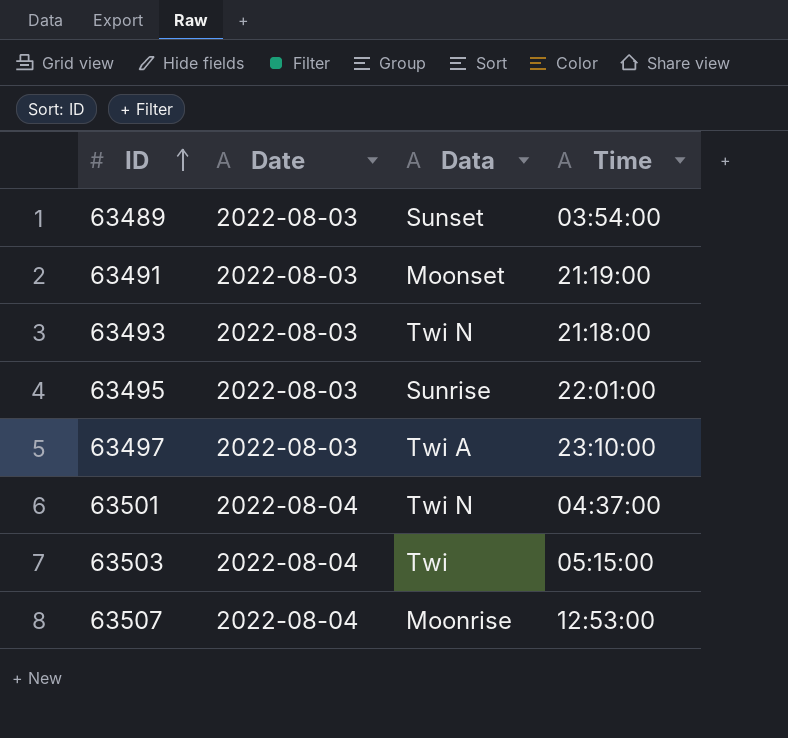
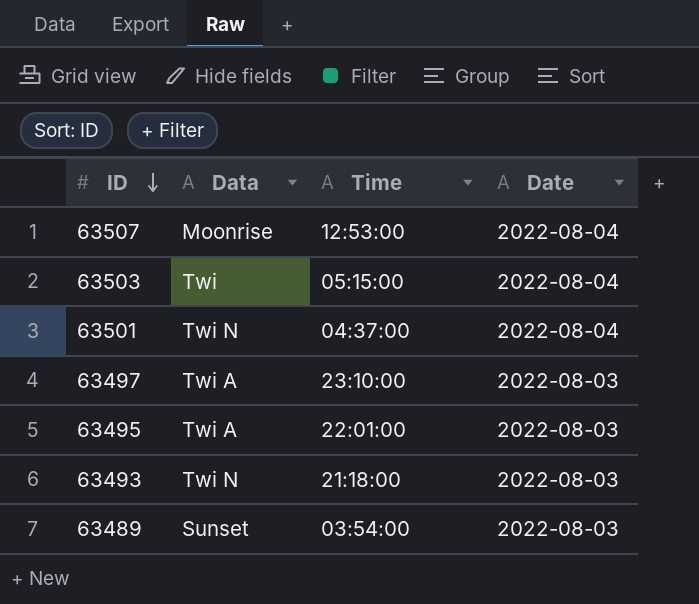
row order: ID ascending -> ID descending
column Date | position: 2 -> 4
row 63491: 2022-08-03 | Moonset | 21:19:00 -> none
63495 | Data: Sunrise -> Twi A

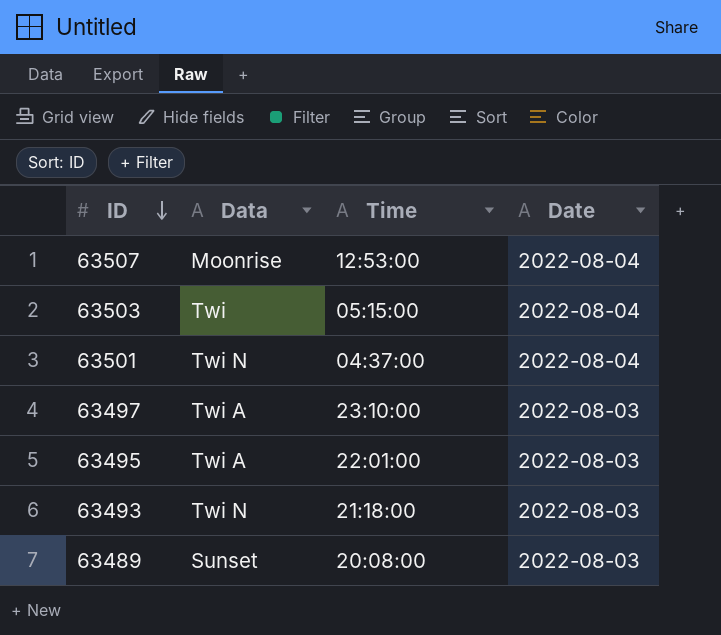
63489 | Time: 03:54:00 -> 20:08:00

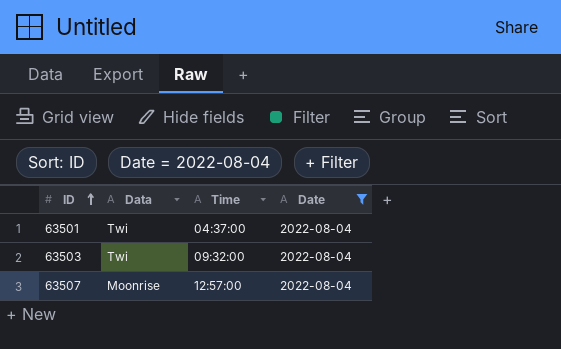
filter: none -> Date = 2022-08-04
row order: ID descending -> ID ascending
63501 | Data: Twi N -> Twi
63503 | Time: 05:15:00 -> 09:32:00
63507 | Time: 12:53:00 -> 12:57:00

